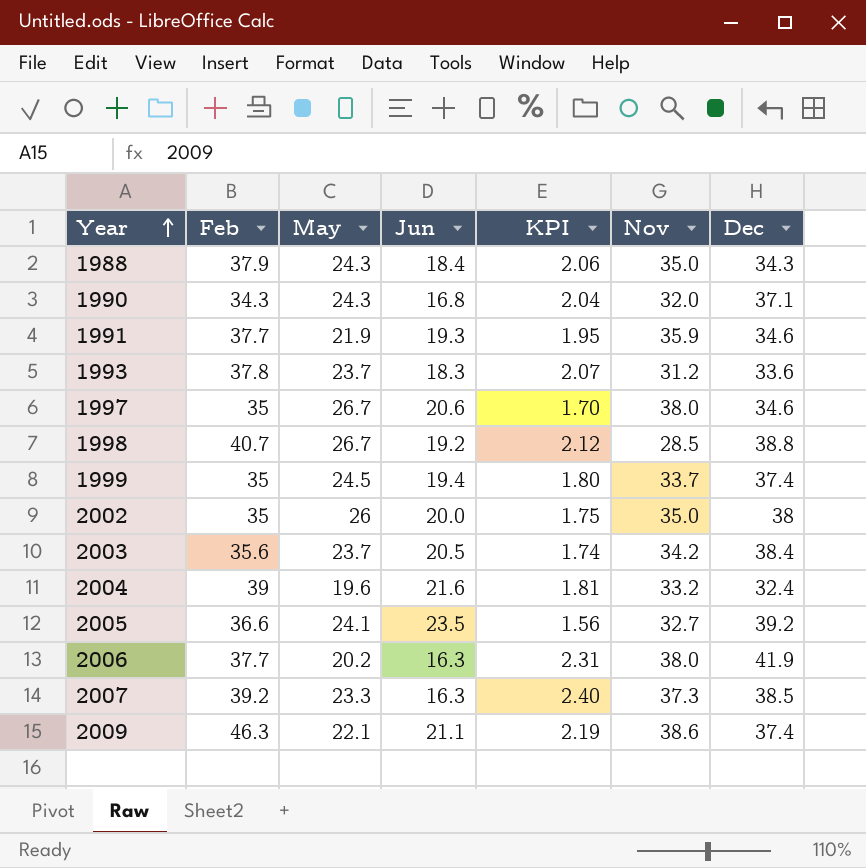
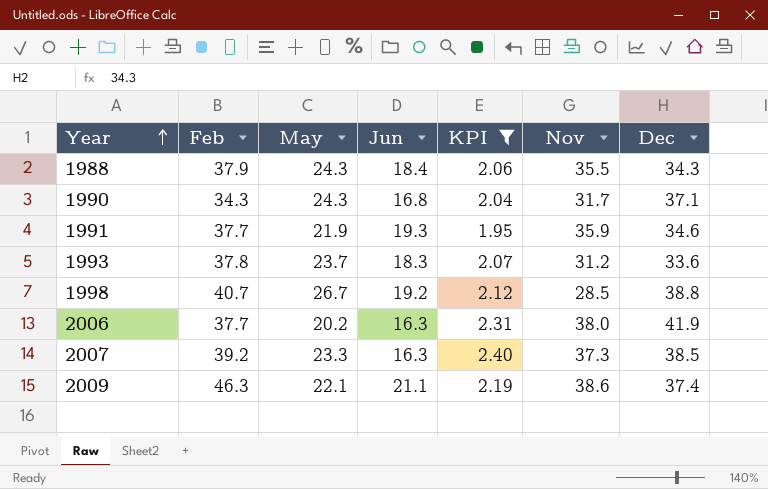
filter: none -> KPI >= 1.95
1988 | Nov: 35.0 -> 35.5
1990 | Nov: 32.0 -> 31.7

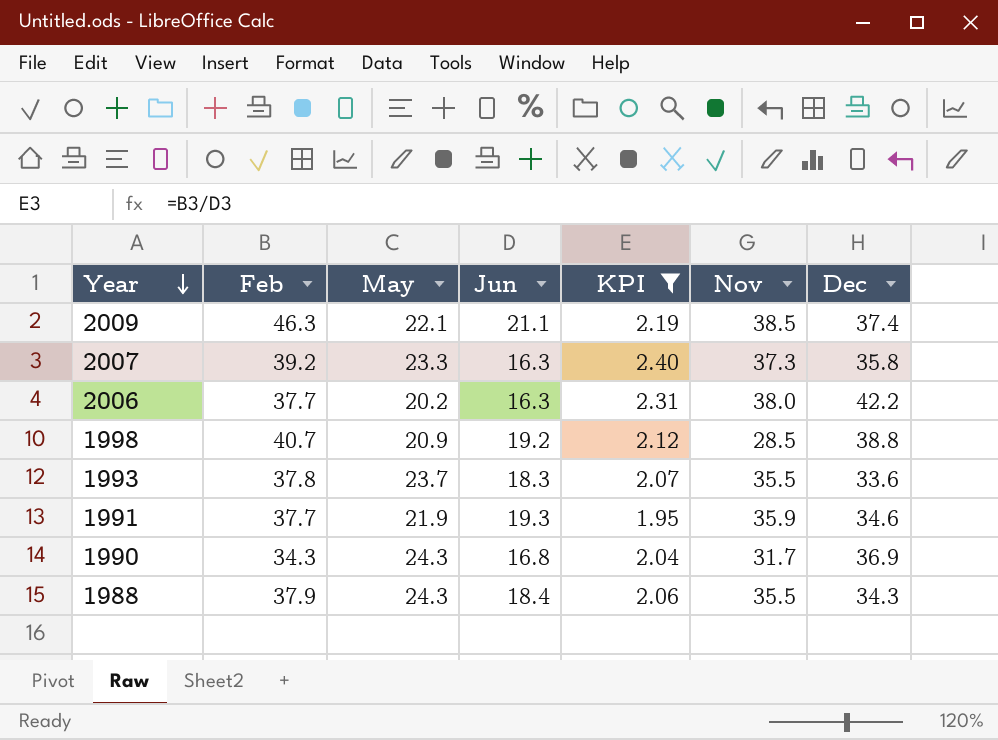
row order: Year ascending -> Year descending
2009 | Nov: 38.6 -> 38.5
2007 | Dec: 38.5 -> 35.8
2006 | Dec: 41.9 -> 42.2
1998 | May: 26.7 -> 20.9
1993 | Nov: 31.2 -> 35.5
1990 | Dec: 37.1 -> 36.9

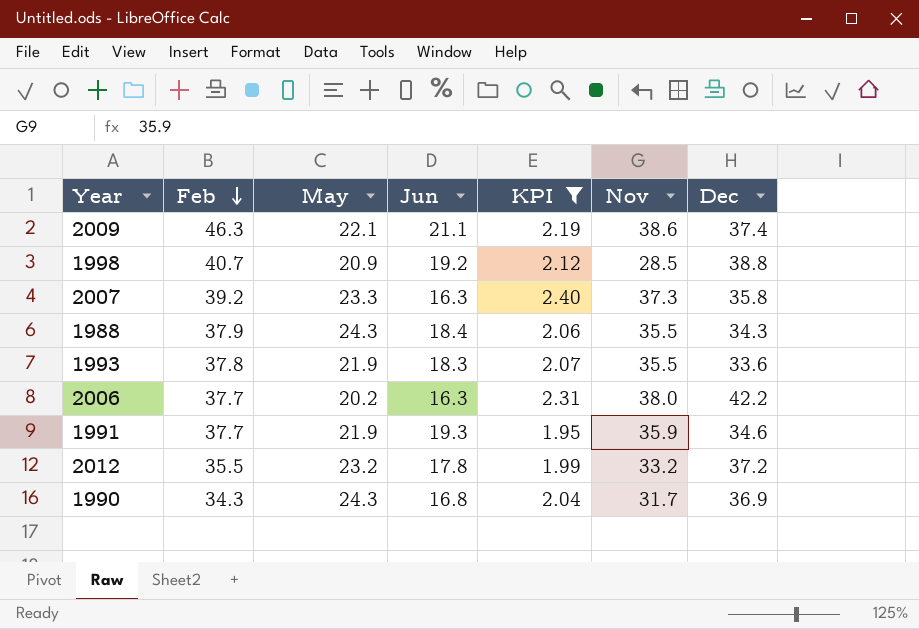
row order: Year descending -> Feb descending
2009 | Nov: 38.5 -> 38.6
1993 | May: 23.7 -> 21.9
row 2012: none -> 35.5 | 23.2 | 17.8 | 1.99 | 33.2 | 37.2

